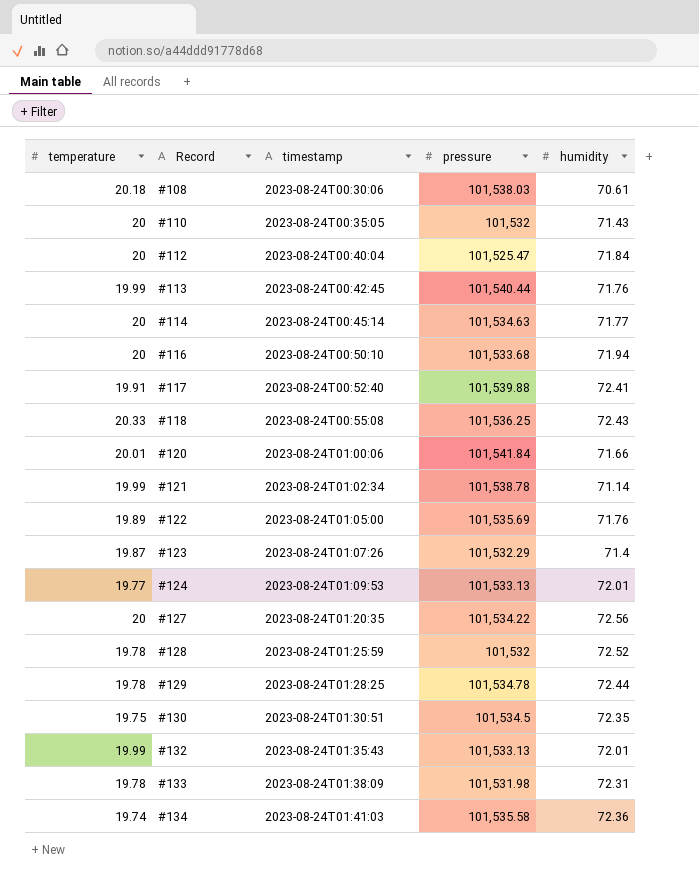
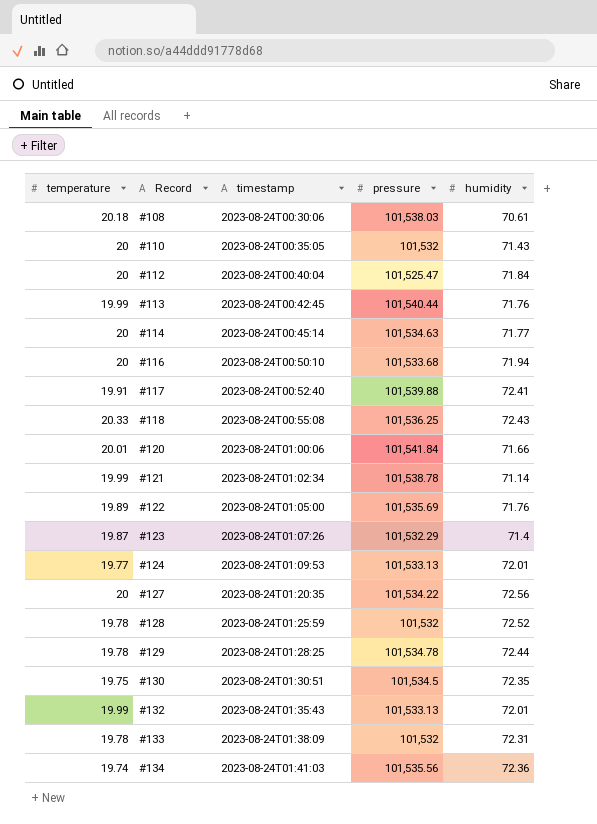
#133 | pressure: 101,531.98 -> 101,532
#134 | pressure: 101,535.58 -> 101,535.56

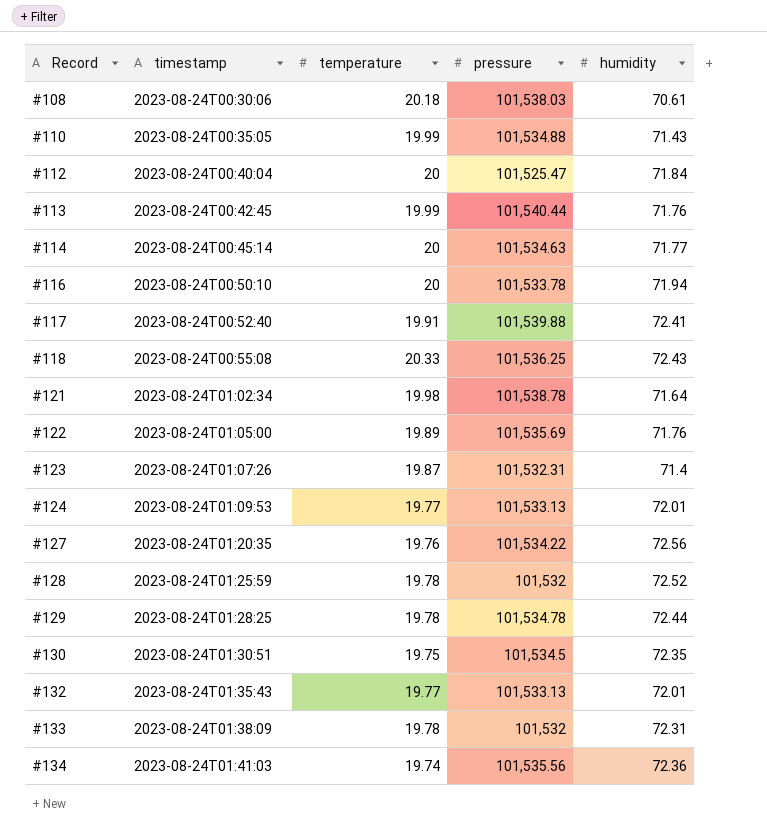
column temperature | position: 1 -> 3
row #120: 20.01 | 2023-08-24T01:00:06 | 101,541.84 | 71.66 -> none
#110 | temperature: 20 -> 19.99
#110 | pressure: 101,532 -> 101,534.88
#116 | pressure: 101,533.68 -> 101,533.78
#121 | temperature: 19.99 -> 19.98
#121 | humidity: 71.14 -> 71.64
#123 | pressure: 101,532.29 -> 101,532.31
#127 | temperature: 20 -> 19.76
#132 | temperature: 19.99 -> 19.77

